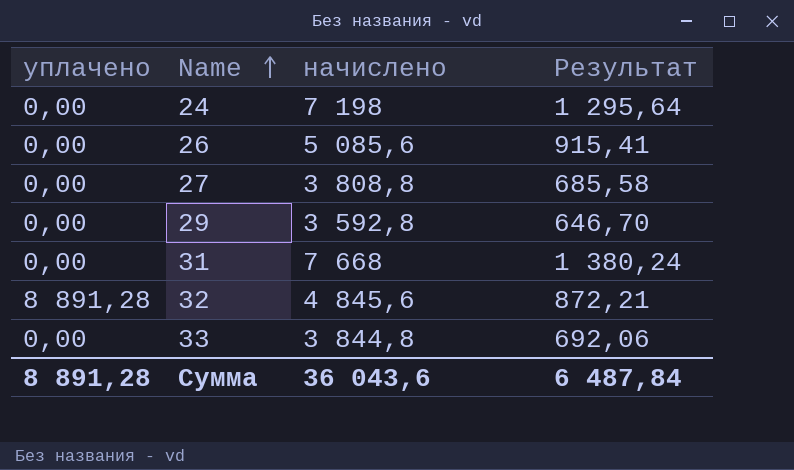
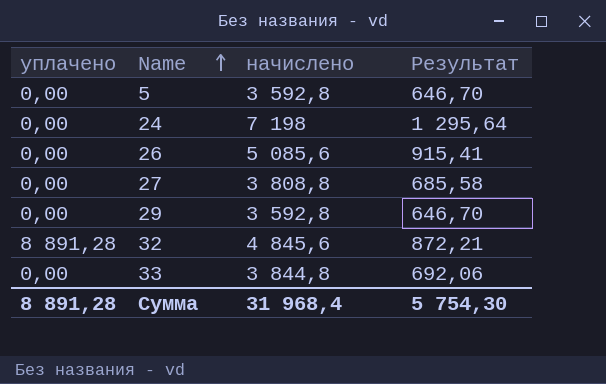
row 31: 0,00 | 7 668 | 1 380,24 -> none
row 5: none -> 0,00 | 3 592,8 | 646,70
Сумма | начислено: 36 043,6 -> 31 968,4
Сумма | Результат: 6 487,84 -> 5 754,30

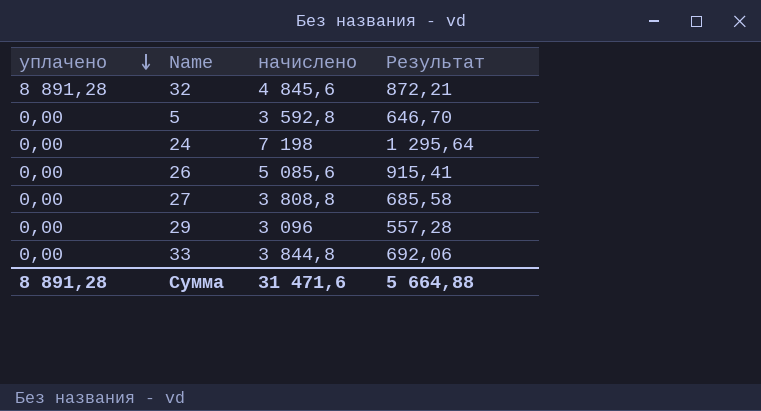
row order: Name ascending -> уплачено descending
29 | начислено: 3 592,8 -> 3 096
29 | Результат: 646,70 -> 557,28
Сумма | начислено: 31 968,4 -> 31 471,6
Сумма | Результат: 5 754,30 -> 5 664,88

